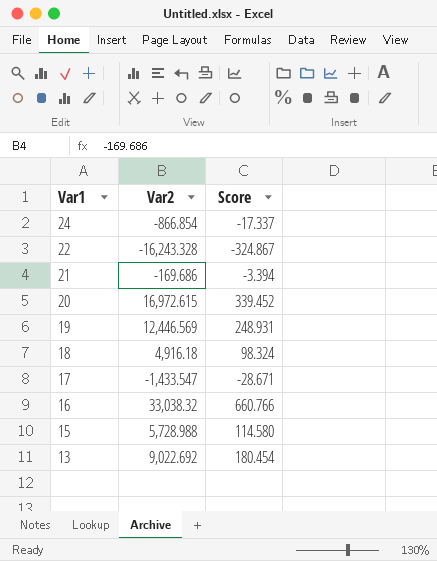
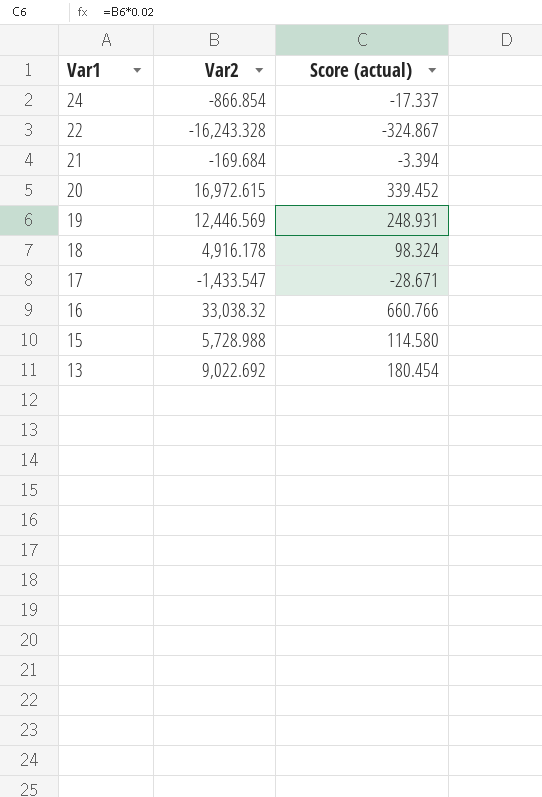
column name: Score -> Score (actual)
21 | Var2: -169.686 -> -169.684
18 | Var2: 4,916.18 -> 4,916.178

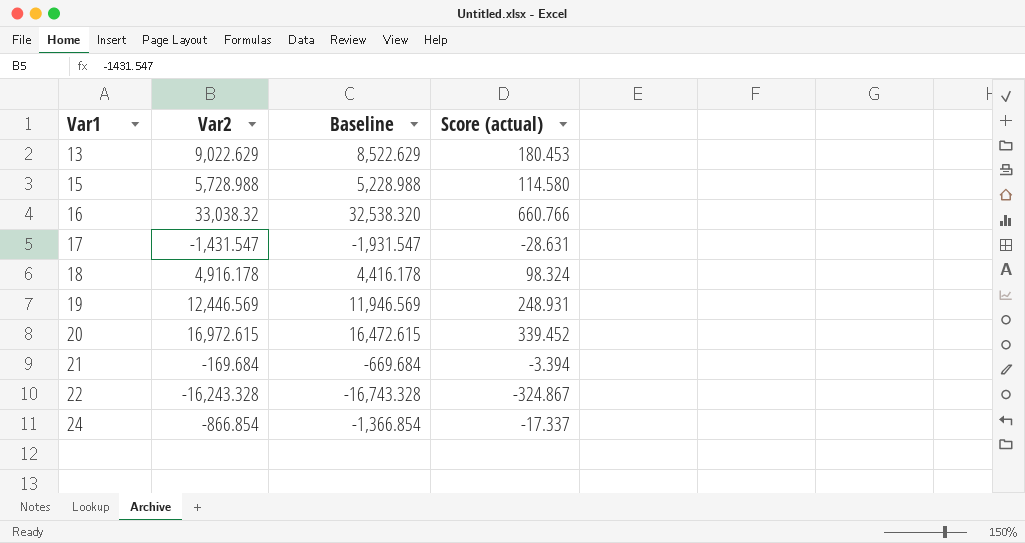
row order: Var1 descending -> Var1 ascending
column Baseline | formula: none -> [Var2] - 500
13 | Var2: 9,022.692 -> 9,022.629
13 | Score (actual): 180.454 -> 180.453
17 | Var2: -1,433.547 -> -1,431.547
17 | Score (actual): -28.671 -> -28.631

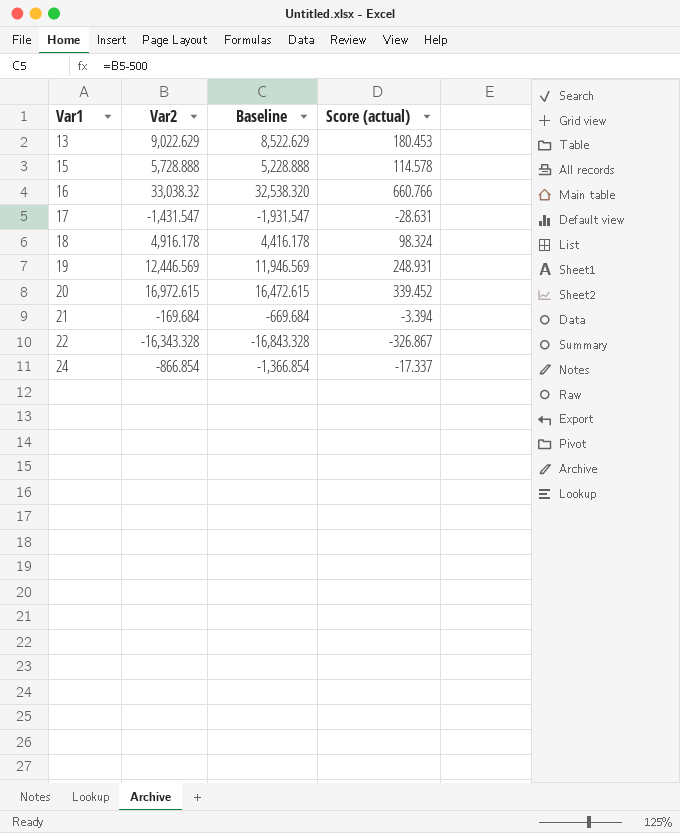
15 | Var2: 5,728.988 -> 5,728.888
15 | Baseline: 5,228.988 -> 5,228.888
15 | Score (actual): 114.580 -> 114.578
22 | Var2: -16,243.328 -> -16,343.328
22 | Baseline: -16,743.328 -> -16,843.328
22 | Score (actual): -324.867 -> -326.867

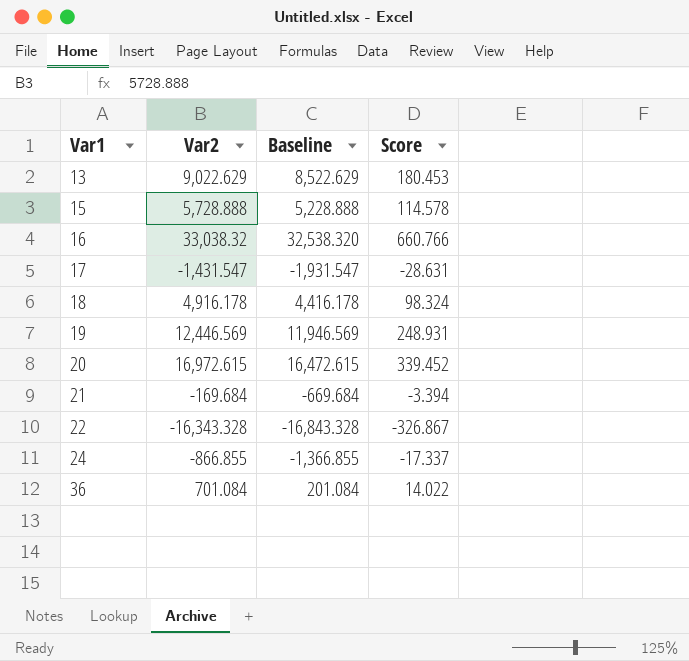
column name: Score (actual) -> Score
24 | Var2: -866.854 -> -866.855
24 | Baseline: -1,366.854 -> -1,366.855
row 36: none -> 701.084 | 201.084 | 14.022

